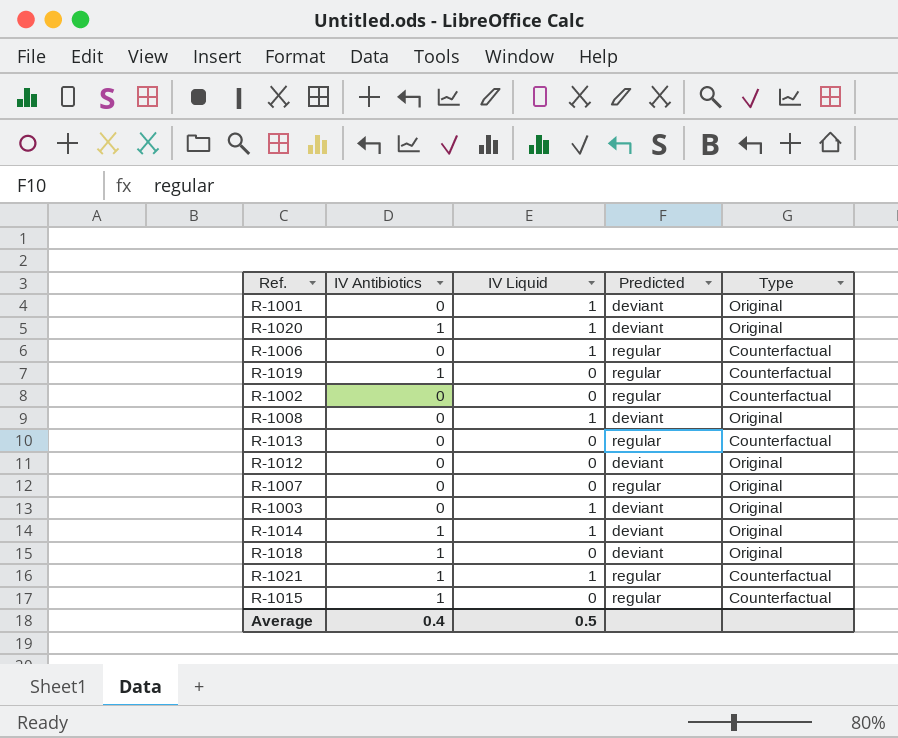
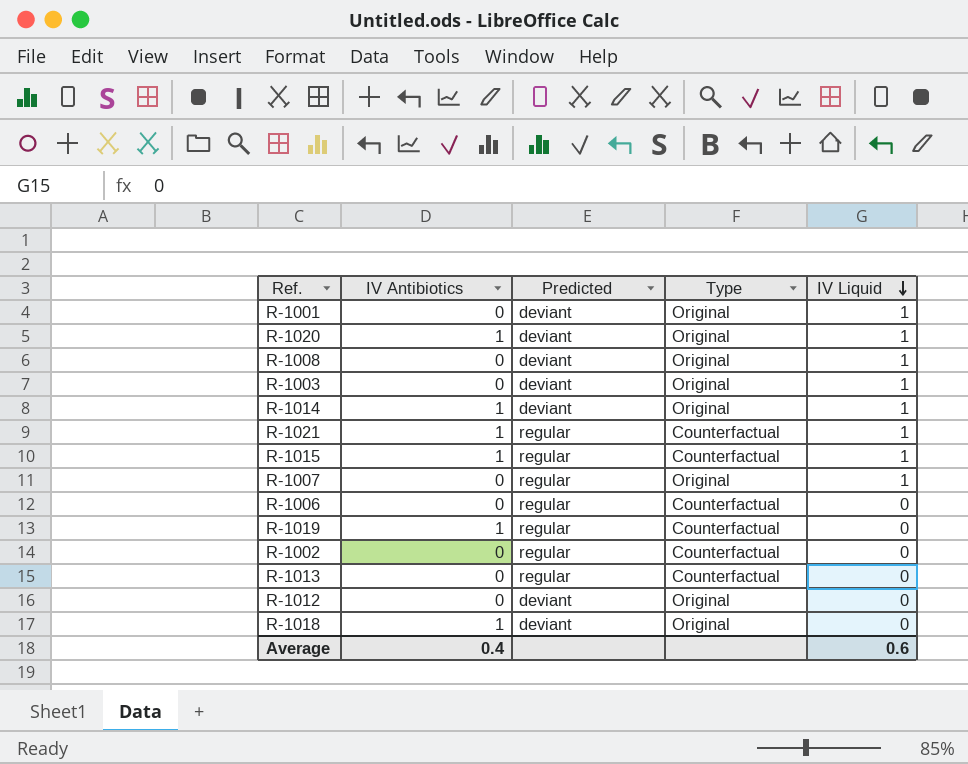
row order: none -> IV Liquid descending
column IV Liquid | position: 3 -> 5
R-1015 | IV Liquid: 0 -> 1
R-1007 | IV Liquid: 0 -> 1
R-1006 | IV Liquid: 1 -> 0
Average | IV Liquid: 0.5 -> 0.6

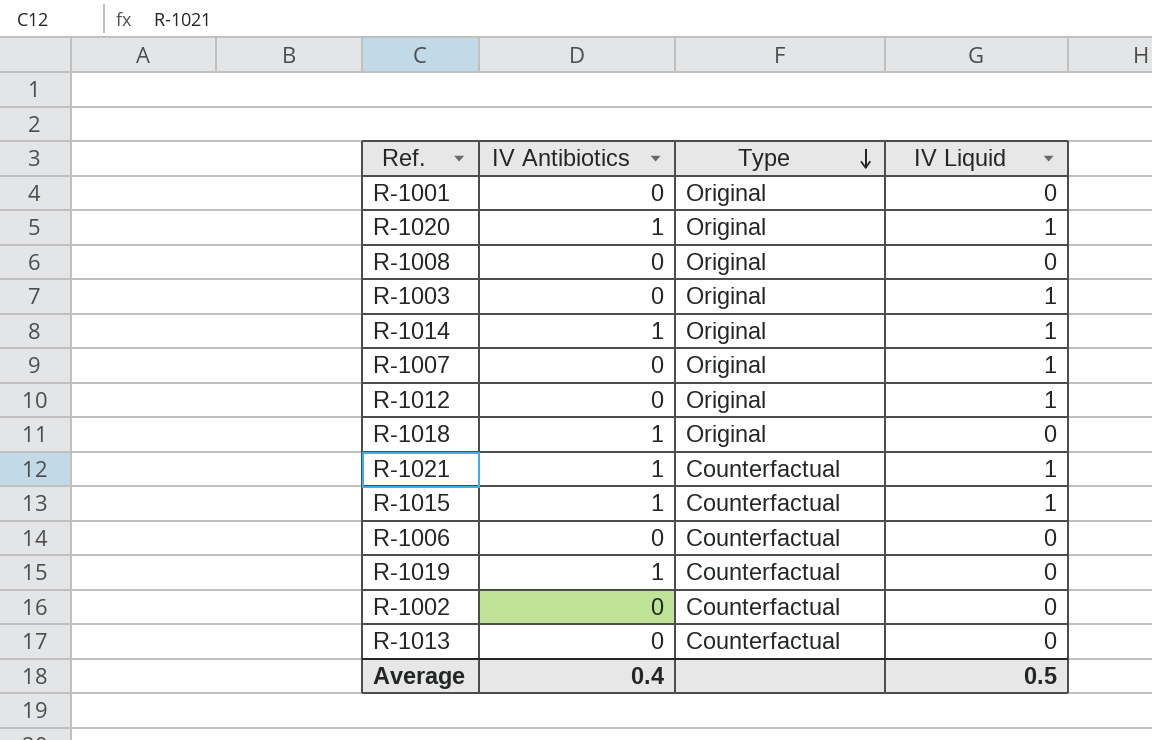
row order: IV Liquid descending -> Type descending
column Predicted | position: 3 -> none
R-1001 | IV Liquid: 1 -> 0
R-1008 | IV Liquid: 1 -> 0
R-1012 | IV Liquid: 0 -> 1
Average | IV Liquid: 0.6 -> 0.5

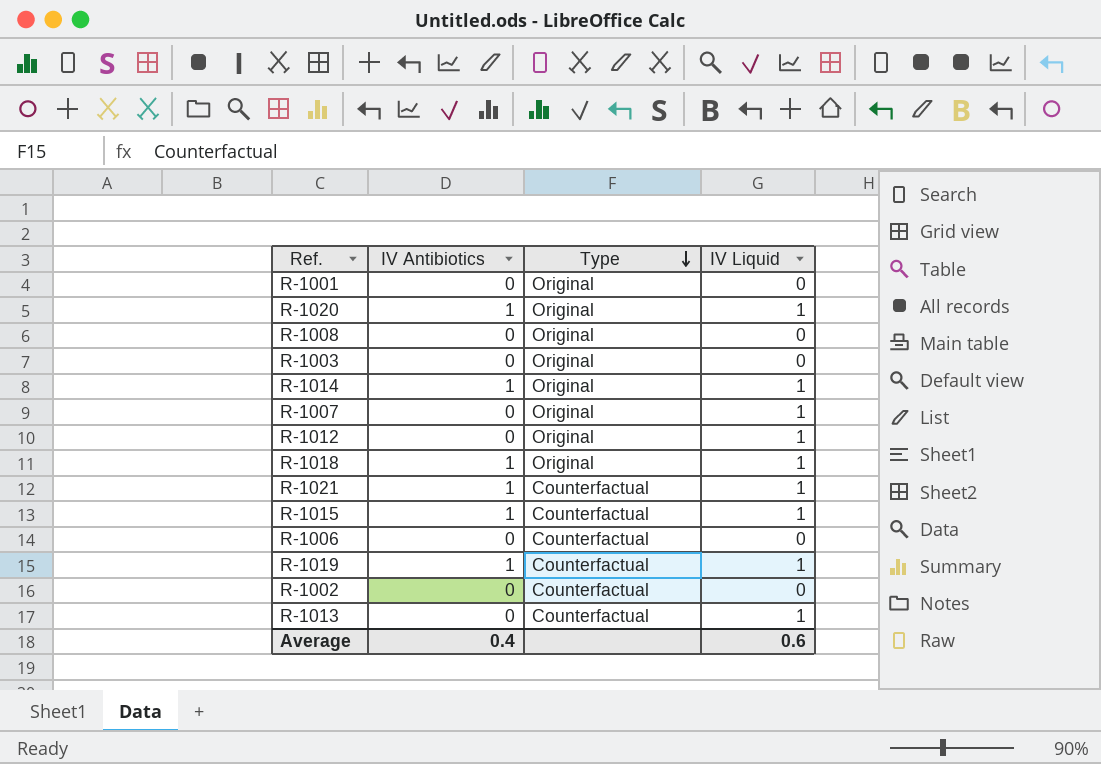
R-1003 | IV Liquid: 1 -> 0
R-1018 | IV Liquid: 0 -> 1
R-1019 | IV Liquid: 0 -> 1
R-1013 | IV Liquid: 0 -> 1
Average | IV Liquid: 0.5 -> 0.6

